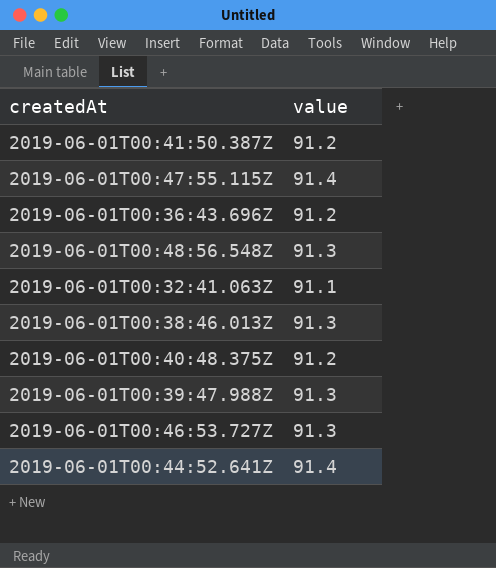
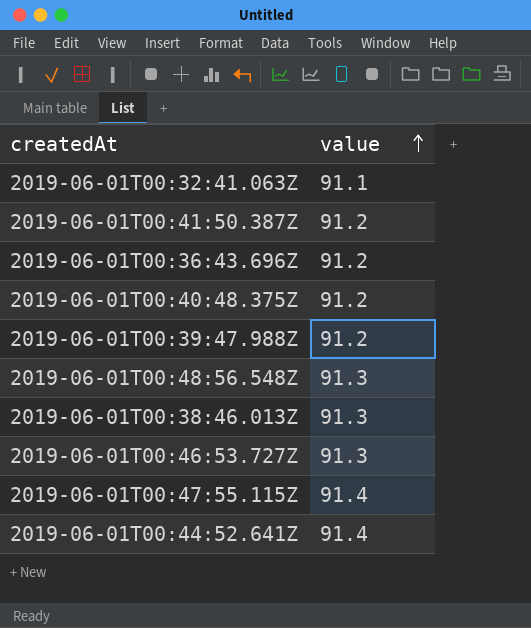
row order: none -> value ascending
2019-06-01T00:39:47.988Z | value: 91.3 -> 91.2

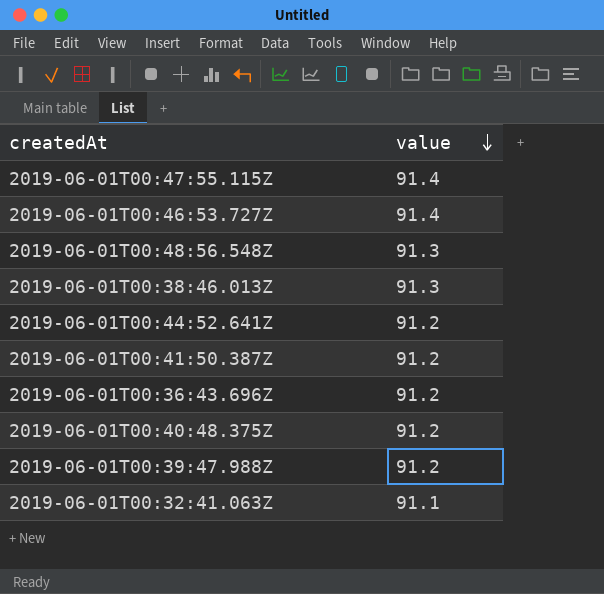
row order: value ascending -> value descending
2019-06-01T00:46:53.727Z | value: 91.3 -> 91.4
2019-06-01T00:44:52.641Z | value: 91.4 -> 91.2

